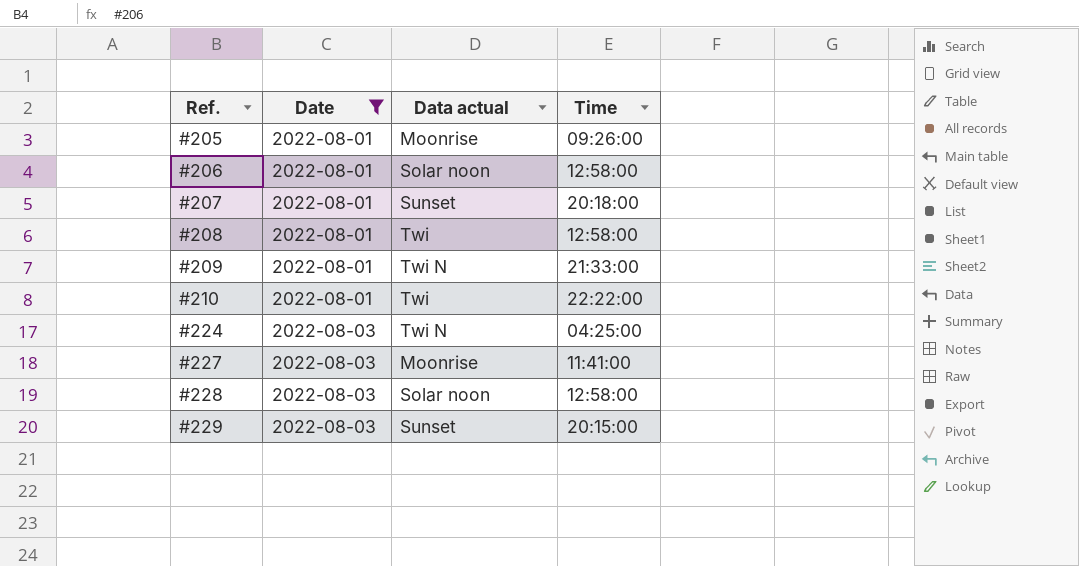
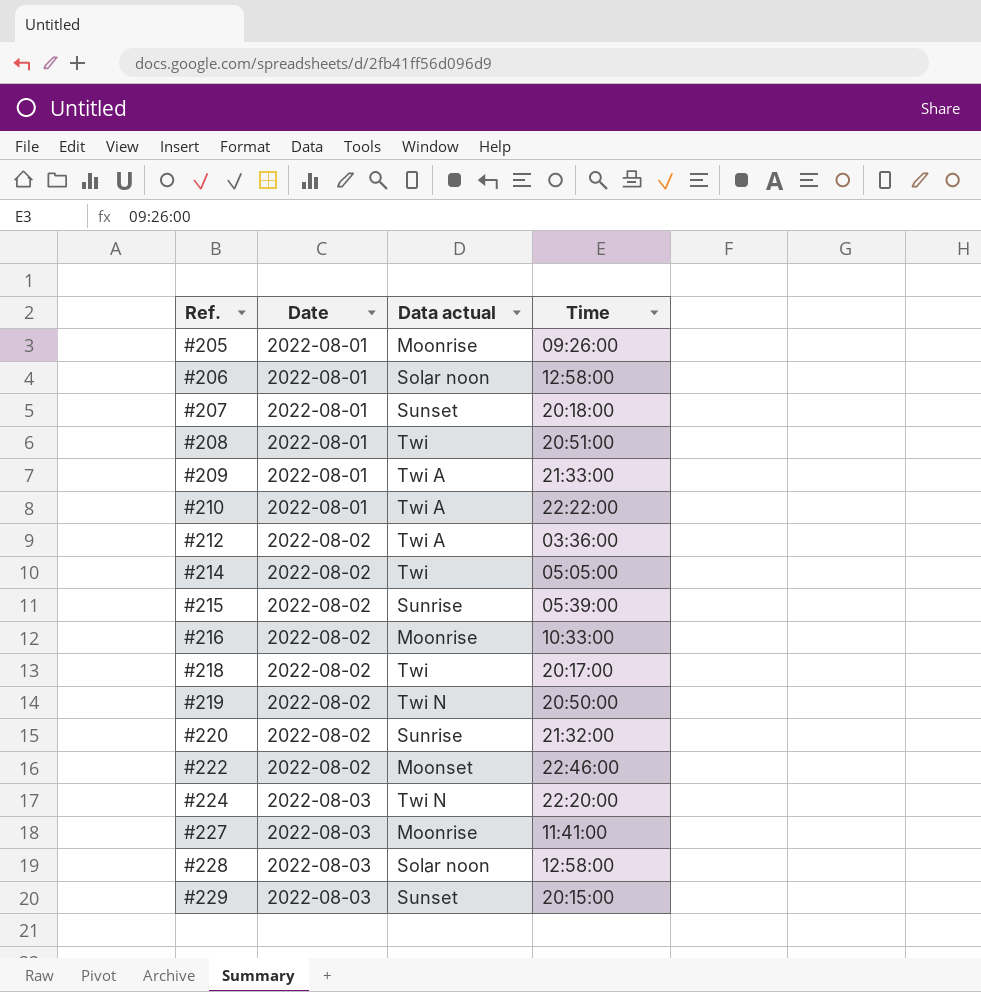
filter: Date != 2022-08-02 -> none
#208 | Time: 12:58:00 -> 20:51:00
#209 | Data actual: Twi N -> Twi A
#210 | Data actual: Twi -> Twi A
#224 | Time: 04:25:00 -> 22:20:00

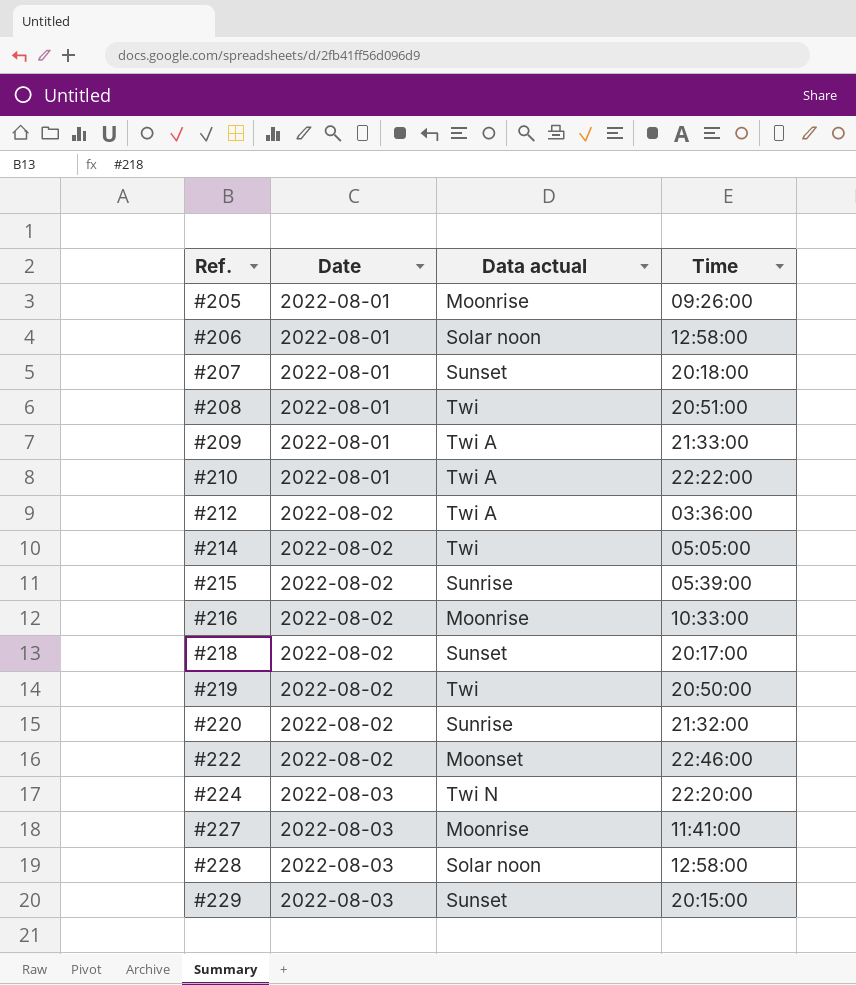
#218 | Data actual: Twi -> Sunset
#219 | Data actual: Twi N -> Twi

